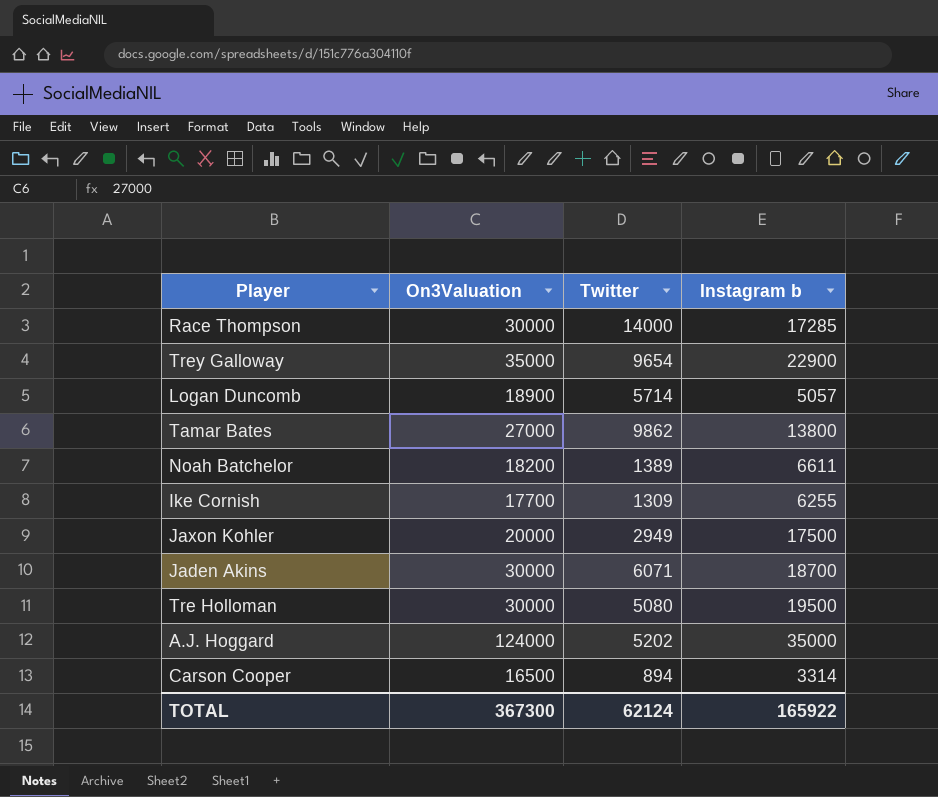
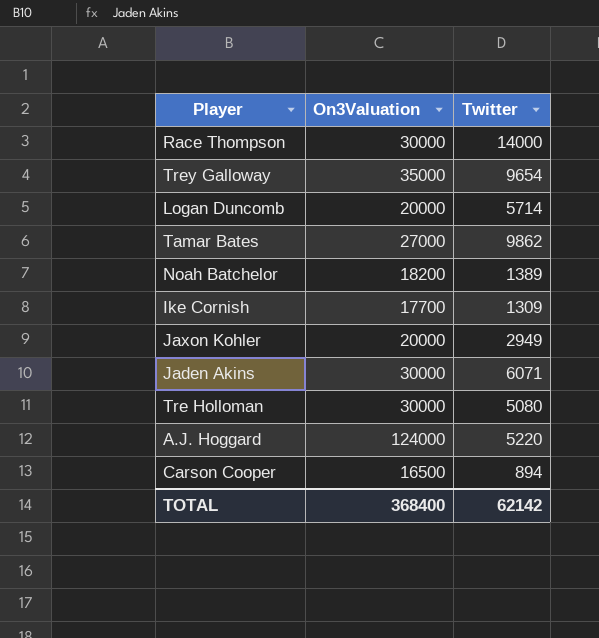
column Instagram b | position: 4 -> none
Logan Duncomb | On3Valuation: 18900 -> 20000
A.J. Hoggard | Twitter: 5202 -> 5220
TOTAL | On3Valuation: 367300 -> 368400
TOTAL | Twitter: 62124 -> 62142

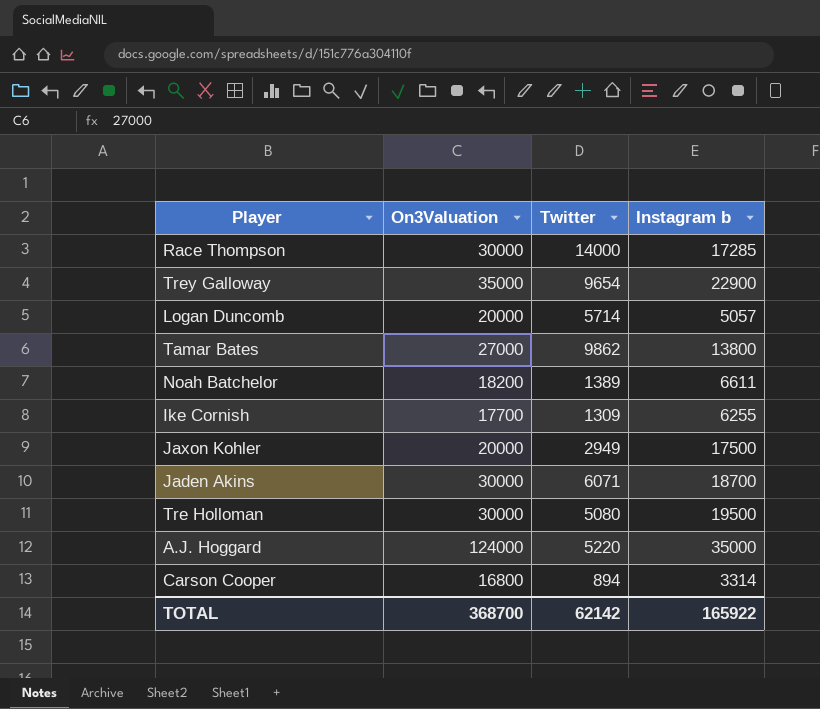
column Instagram b | position: none -> 4
Carson Cooper | On3Valuation: 16500 -> 16800
TOTAL | On3Valuation: 368400 -> 368700

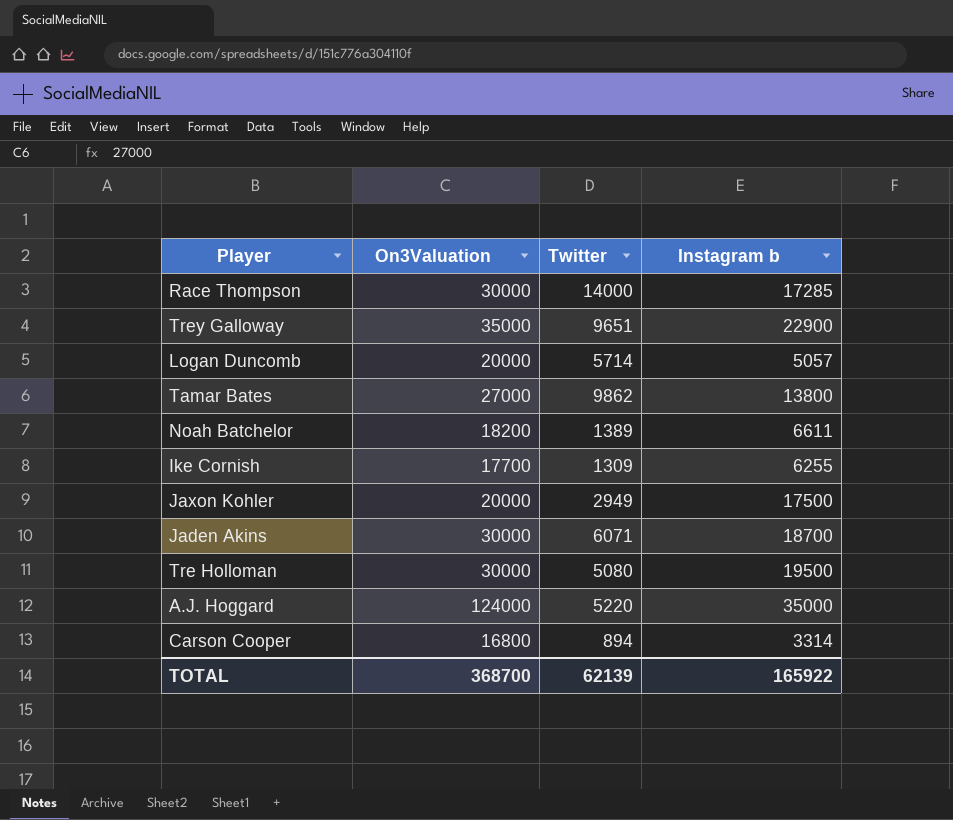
Trey Galloway | Twitter: 9654 -> 9651
TOTAL | Twitter: 62142 -> 62139

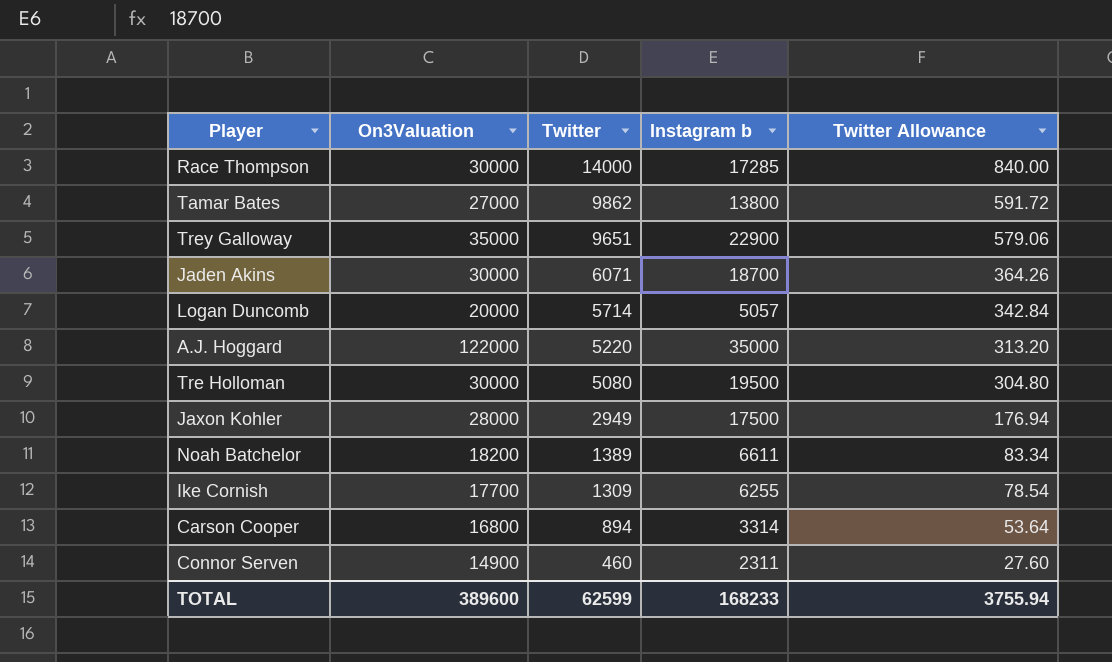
row order: none -> Twitter descending
column Twitter Allowance | formula: none -> [Twitter] * 0.06
A.J. Hoggard | On3Valuation: 124000 -> 122000
Jaxon Kohler | On3Valuation: 20000 -> 28000
row Connor Serven: none -> 14900 | 460 | 2311 | 27.60
TOTAL | On3Valuation: 368700 -> 389600
TOTAL | Twitter: 62139 -> 62599
TOTAL | Instagram b: 165922 -> 168233

